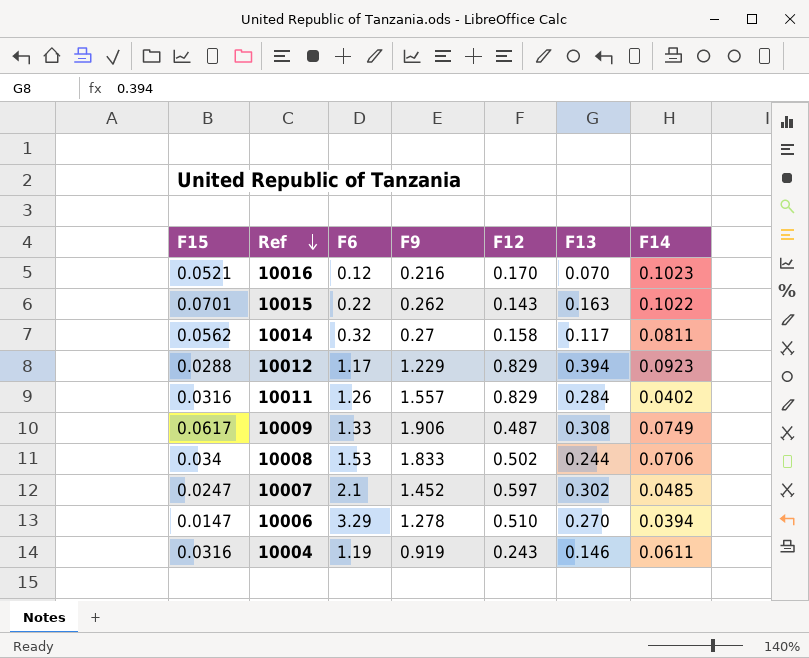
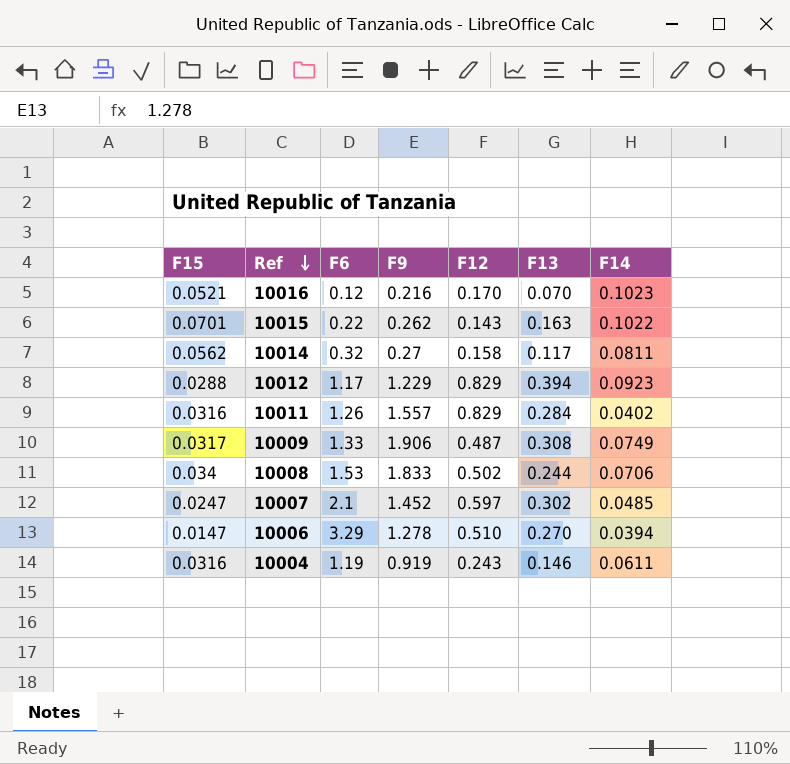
10009 | F15: 0.0617 -> 0.0317

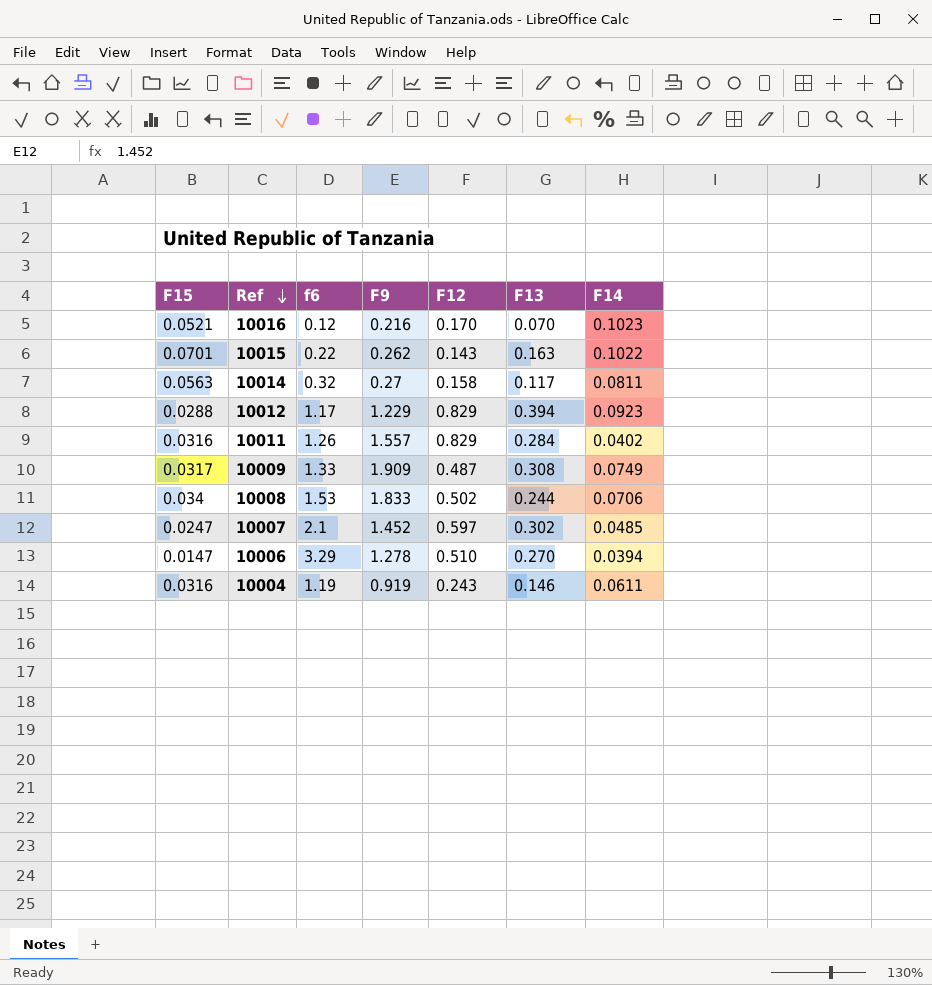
column name: F6 -> f6
10014 | F15: 0.0562 -> 0.0563
10009 | F9: 1.906 -> 1.909

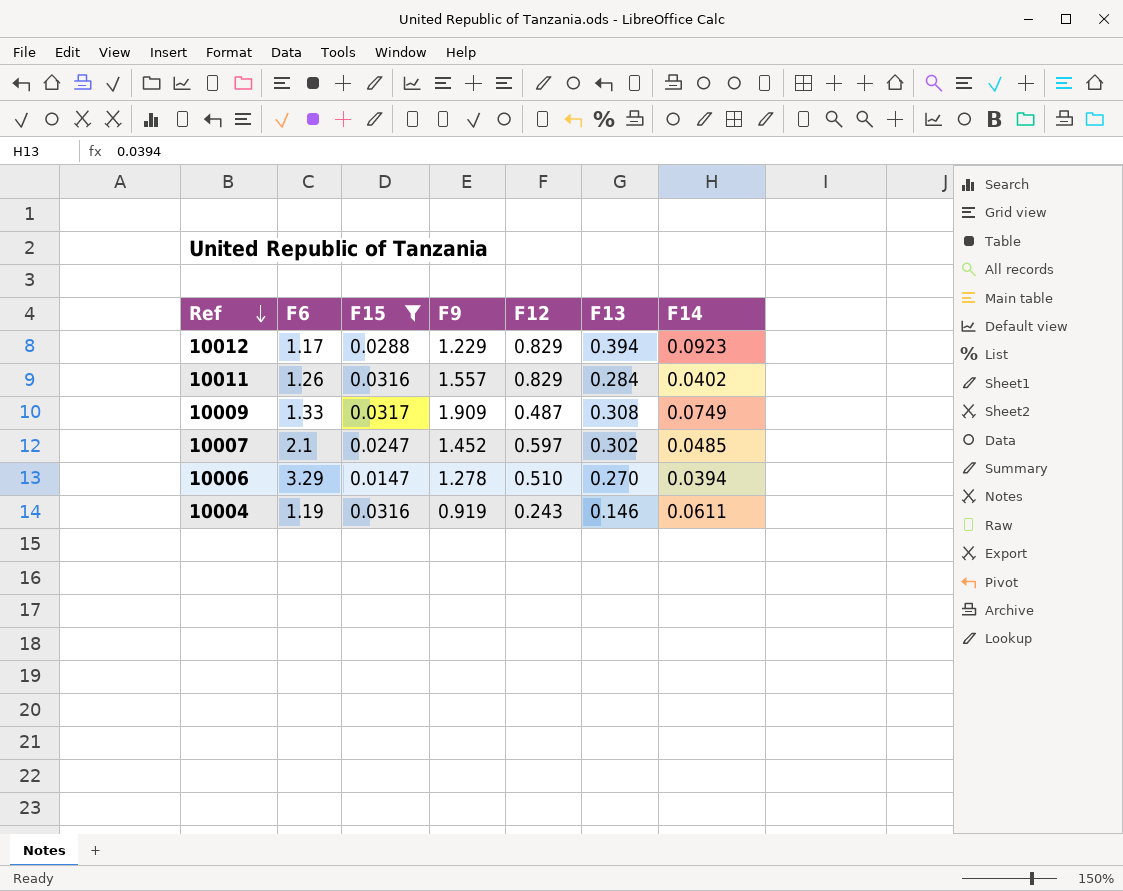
filter: none -> F15 <= 0.0317
column name: f6 -> F6
column F15 | position: 1 -> 3

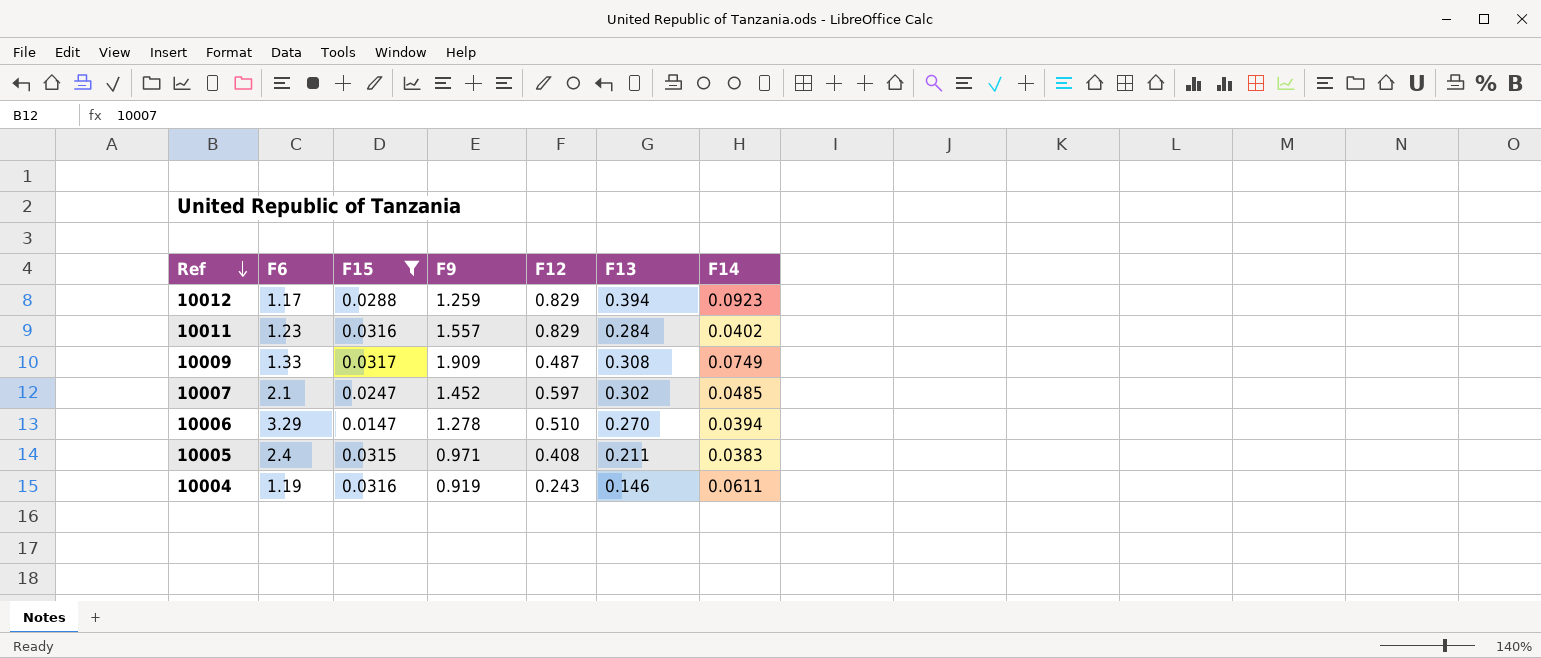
10012 | F9: 1.229 -> 1.259
10011 | F6: 1.26 -> 1.23
row 10005: none -> 2.4 | 0.0315 | 0.971 | 0.408 | 0.211 | 0.0383

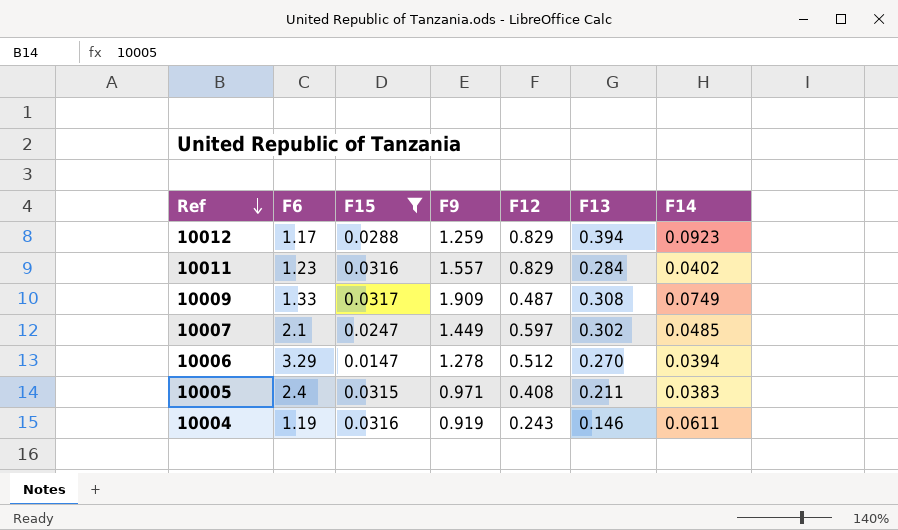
10007 | F9: 1.452 -> 1.449
10006 | F12: 0.510 -> 0.512

